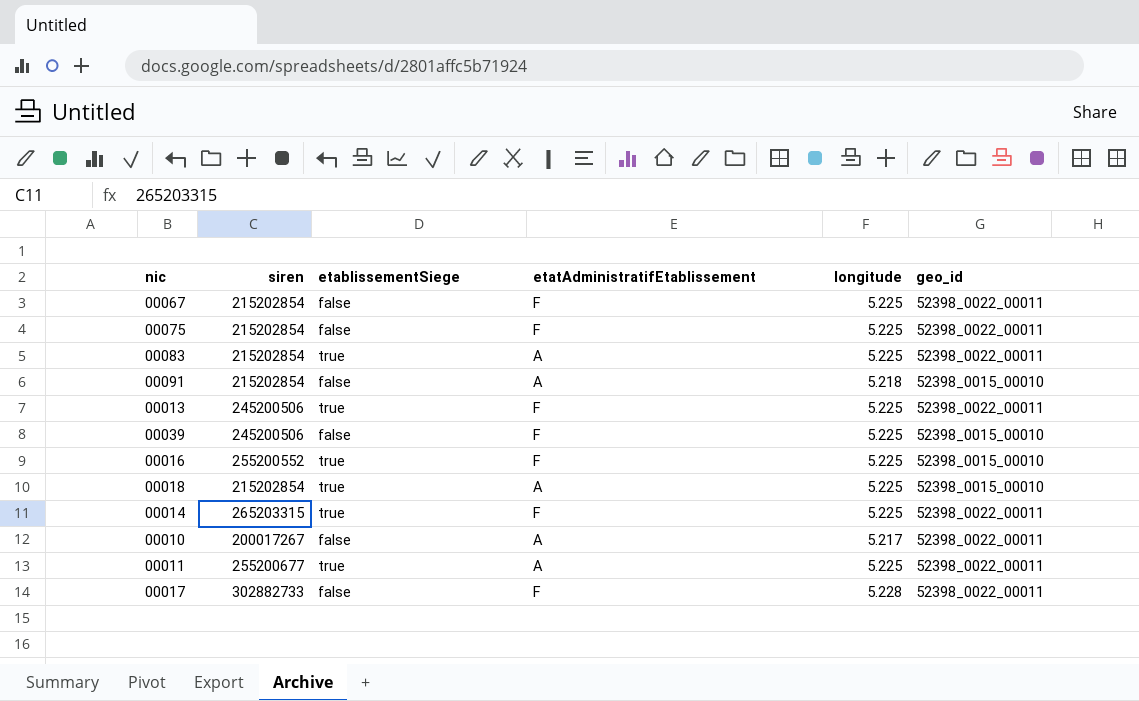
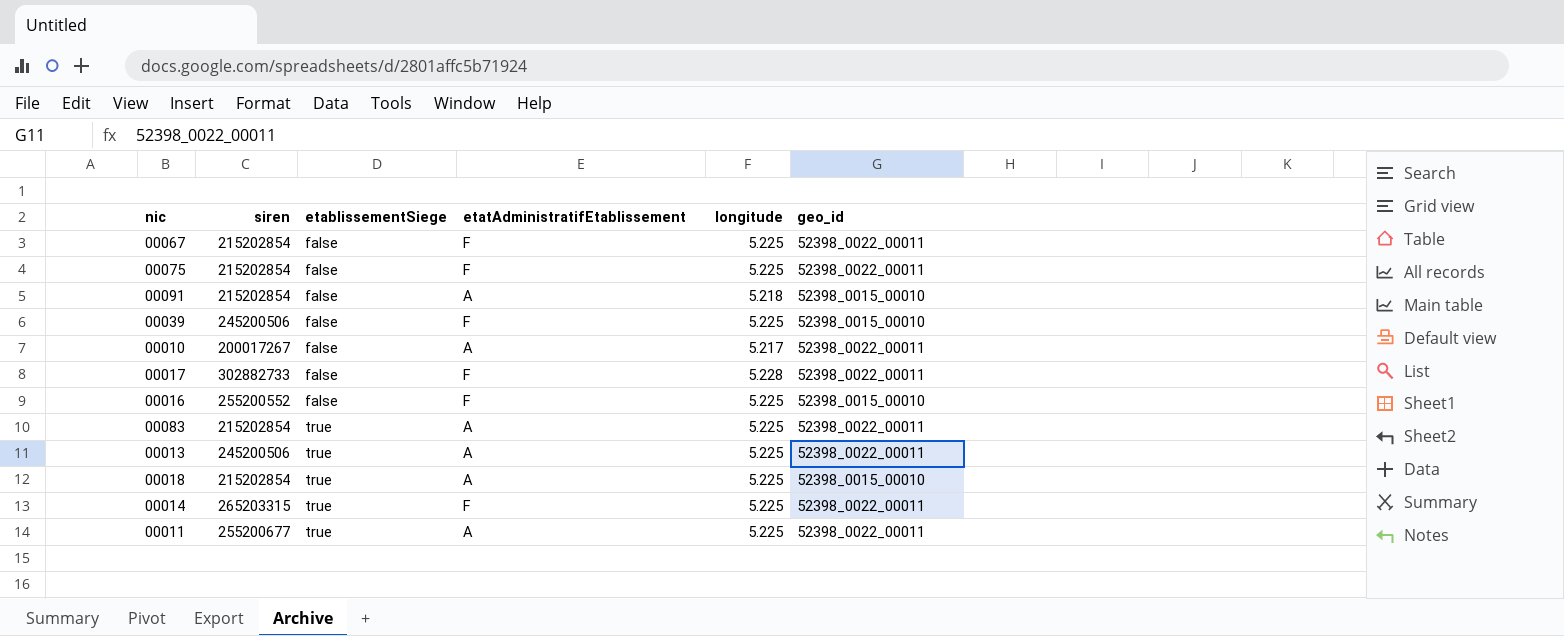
row order: none -> etablissementSiege ascending
00016 | etablissementSiege: true -> false
00013 | etatAdministratifEtablissement: F -> A

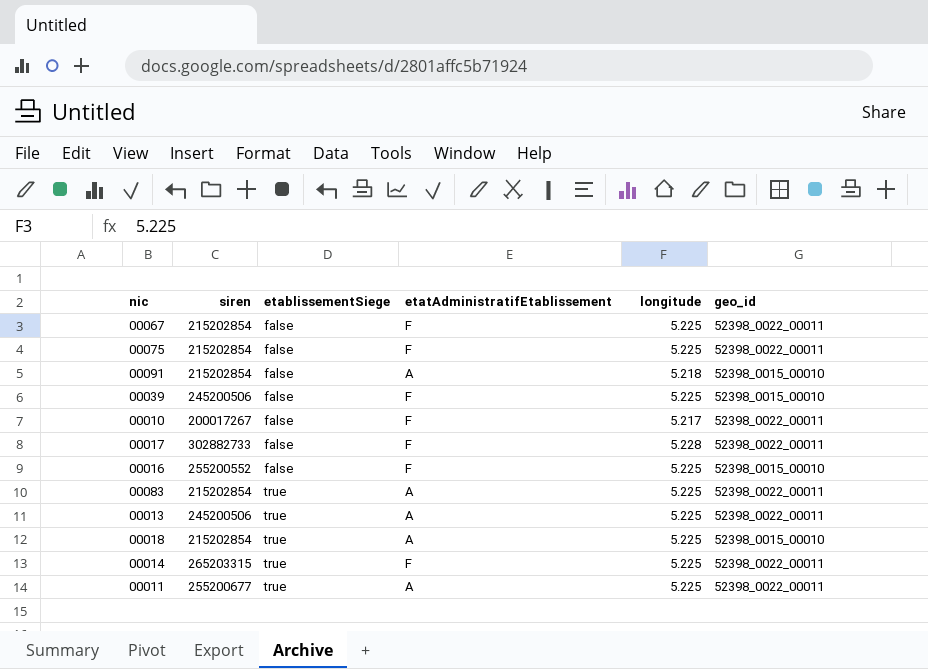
00010 | etatAdministratifEtablissement: A -> F

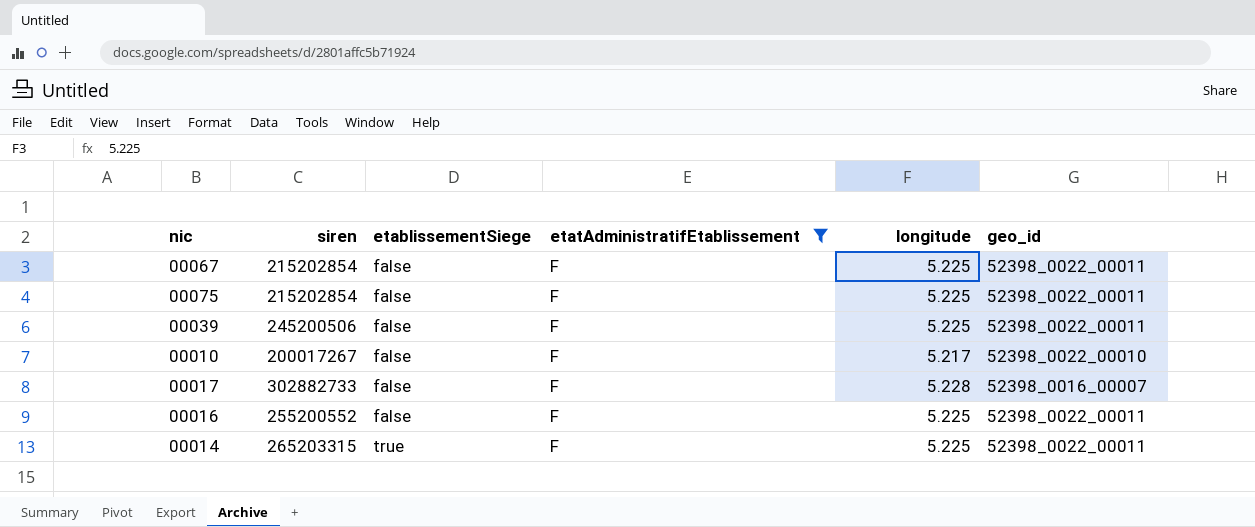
filter: none -> etatAdministratifEtablissement = F
00039 | geo_id: 52398_0015_00010 -> 52398_0022_00011
00010 | geo_id: 52398_0022_00011 -> 52398_0022_00010
00017 | geo_id: 52398_0022_00011 -> 52398_0016_00007
00016 | geo_id: 52398_0015_00010 -> 52398_0022_00011

